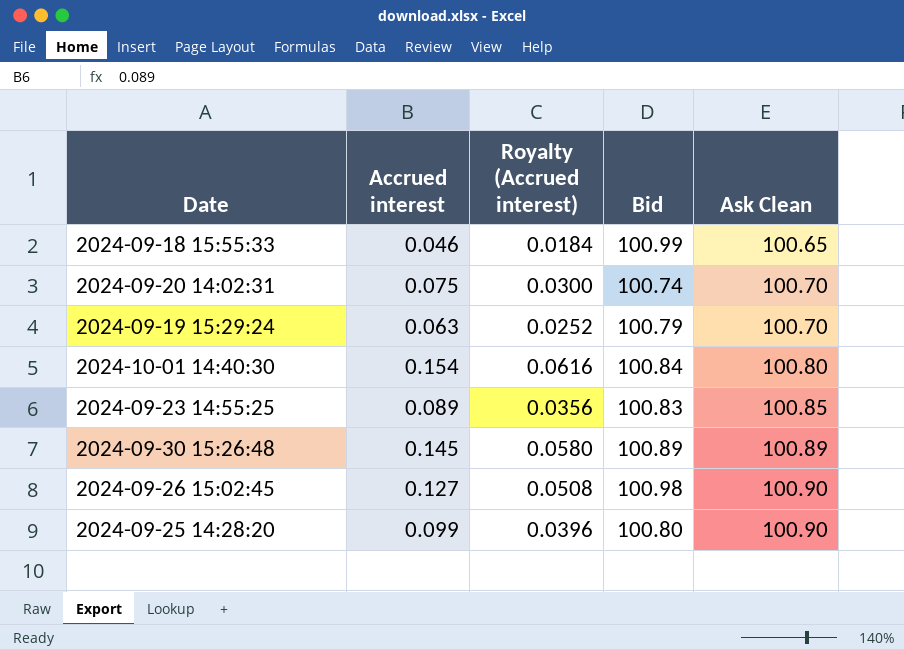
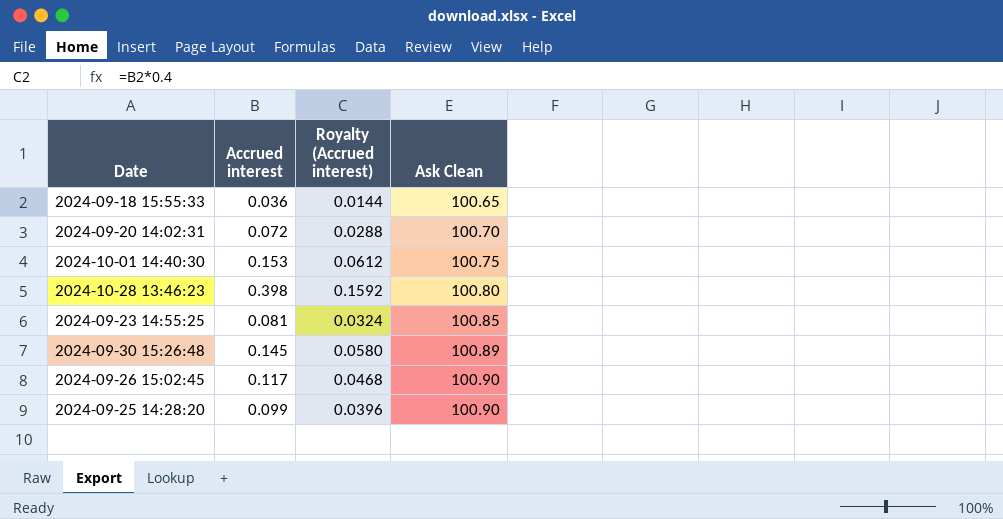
column Bid | position: 4 -> none
row 2024-09-19 15:29:24: 0.063 | 0.0252 | 100.79 | 100.70 -> none
2024-09-18 15:55:33 | Accrued interest: 0.046 -> 0.036
2024-09-18 15:55:33 | Royalty (Accrued interest): 0.0184 -> 0.0144
2024-09-20 14:02:31 | Accrued interest: 0.075 -> 0.072
2024-09-20 14:02:31 | Royalty (Accrued interest): 0.0300 -> 0.0288
2024-10-01 14:40:30 | Accrued interest: 0.154 -> 0.153
2024-10-01 14:40:30 | Royalty (Accrued interest): 0.0616 -> 0.0612
2024-10-01 14:40:30 | Ask Clean: 100.80 -> 100.75
row 2024-10-28 13:46:23: none -> 0.398 | 0.1592 | 100.80
2024-09-23 14:55:25 | Accrued interest: 0.089 -> 0.081
2024-09-23 14:55:25 | Royalty (Accrued interest): 0.0356 -> 0.0324
2024-09-26 15:02:45 | Accrued interest: 0.127 -> 0.117
2024-09-26 15:02:45 | Royalty (Accrued interest): 0.0508 -> 0.0468

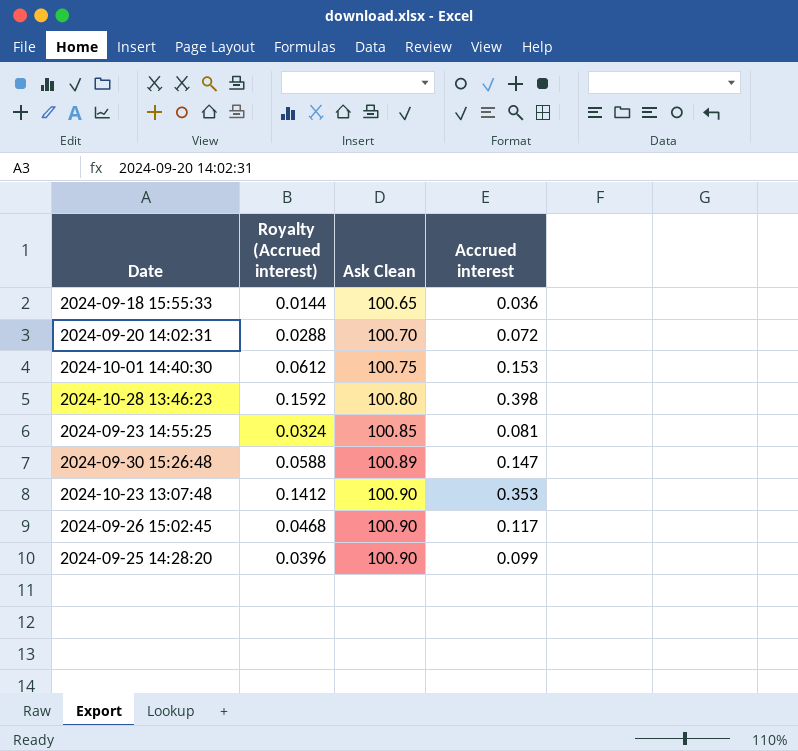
column Accrued interest | position: 2 -> 4
2024-09-30 15:26:48 | Royalty (Accrued interest): 0.0580 -> 0.0588
2024-09-30 15:26:48 | Accrued interest: 0.145 -> 0.147
row 2024-10-23 13:07:48: none -> 0.1412 | 100.90 | 0.353

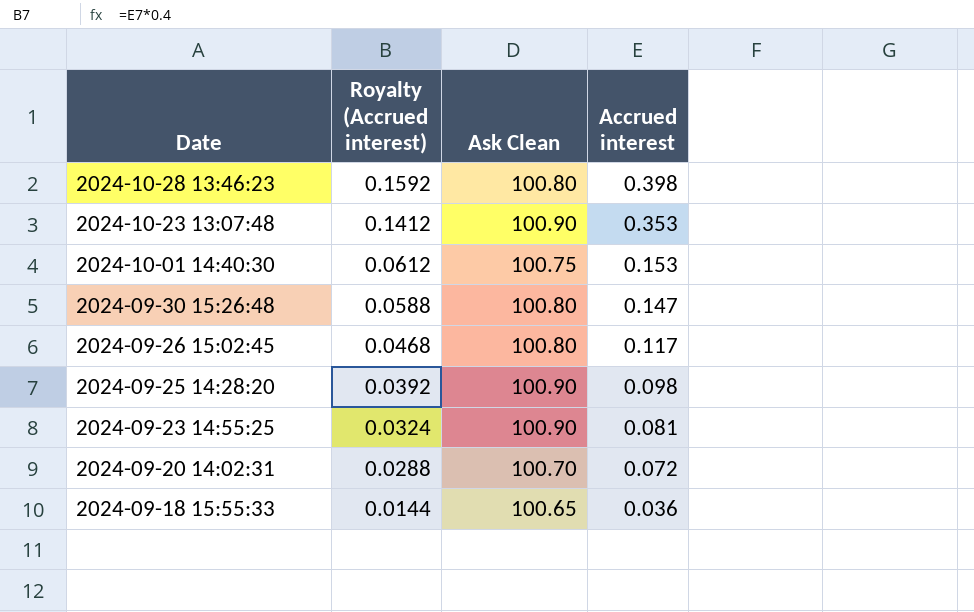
row order: Ask Clean ascending -> Date descending
2024-09-30 15:26:48 | Ask Clean: 100.89 -> 100.80
2024-09-26 15:02:45 | Ask Clean: 100.90 -> 100.80
2024-09-25 14:28:20 | Royalty (Accrued interest): 0.0396 -> 0.0392
2024-09-25 14:28:20 | Accrued interest: 0.099 -> 0.098
2024-09-23 14:55:25 | Ask Clean: 100.85 -> 100.90

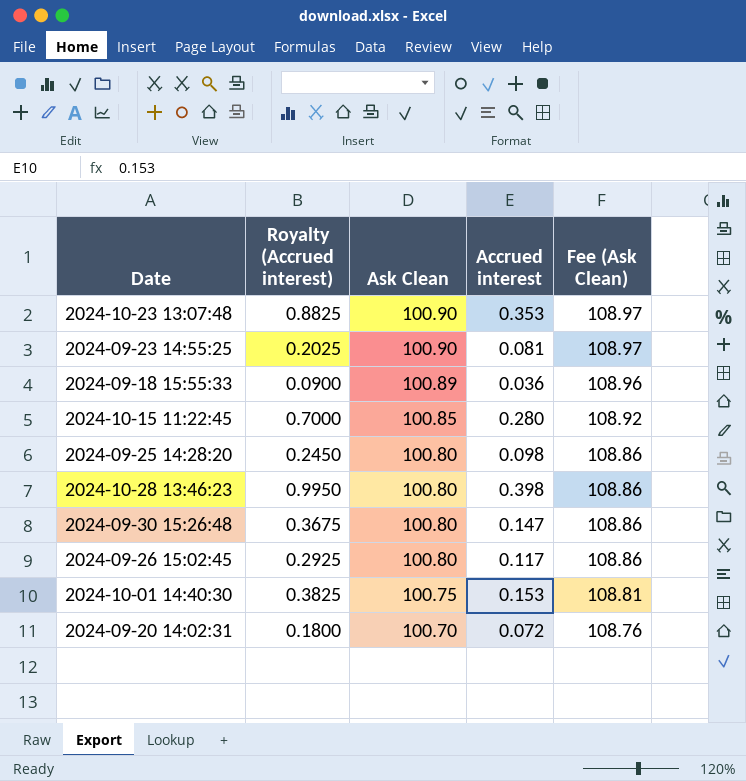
row order: Date descending -> Ask Clean descending
column Royalty (Accrued interest) | formula: [Accrued interest] * 0.4 -> [Accrued interest] * 2.5
column Fee (Ask Clean) | formula: none -> [Ask Clean] * 1.08
2024-09-18 15:55:33 | Ask Clean: 100.65 -> 100.89
row 2024-10-15 11:22:45: none -> 0.7000 | 100.85 | 0.280 | 108.92
2024-09-25 14:28:20 | Ask Clean: 100.90 -> 100.80

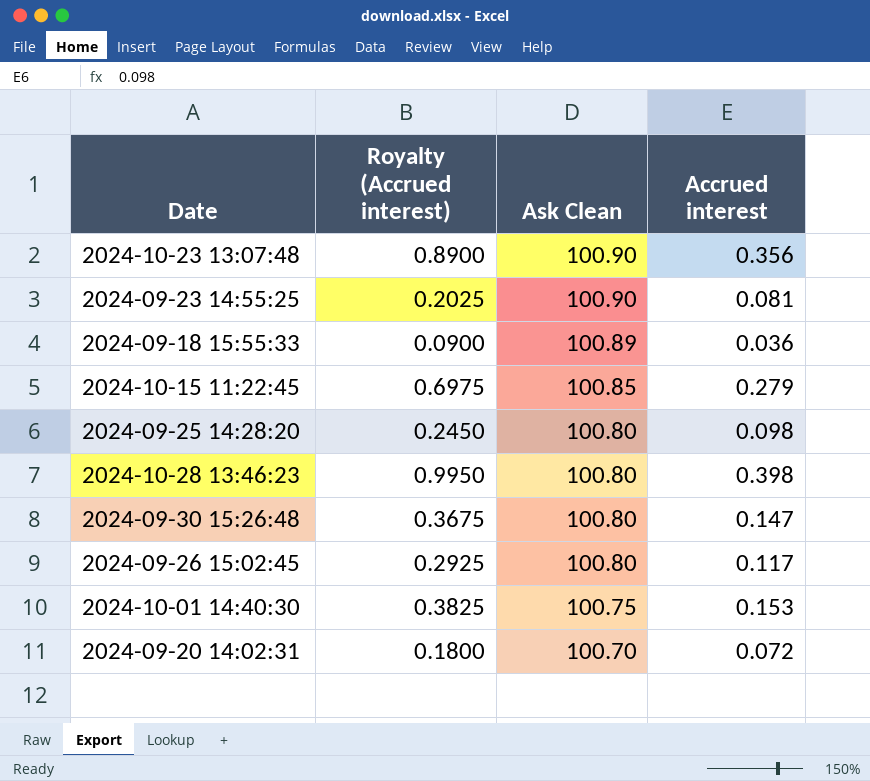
column Fee (Ask Clean) | formula: [Ask Clean] * 1.08 -> none
2024-10-23 13:07:48 | Royalty (Accrued interest): 0.8825 -> 0.8900
2024-10-23 13:07:48 | Accrued interest: 0.353 -> 0.356
2024-10-15 11:22:45 | Royalty (Accrued interest): 0.7000 -> 0.6975
2024-10-15 11:22:45 | Accrued interest: 0.280 -> 0.279

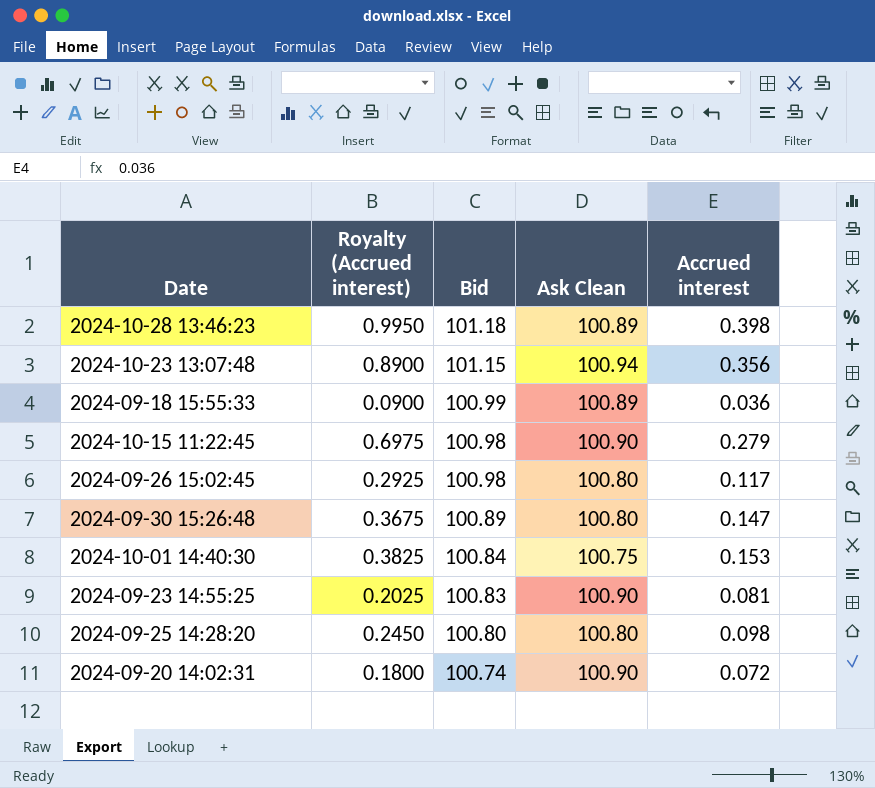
row order: Ask Clean descending -> Bid descending
column Bid | position: none -> 3
2024-10-28 13:46:23 | Ask Clean: 100.80 -> 100.89
2024-10-23 13:07:48 | Ask Clean: 100.90 -> 100.94
2024-10-15 11:22:45 | Ask Clean: 100.85 -> 100.90
2024-09-20 14:02:31 | Ask Clean: 100.70 -> 100.90

